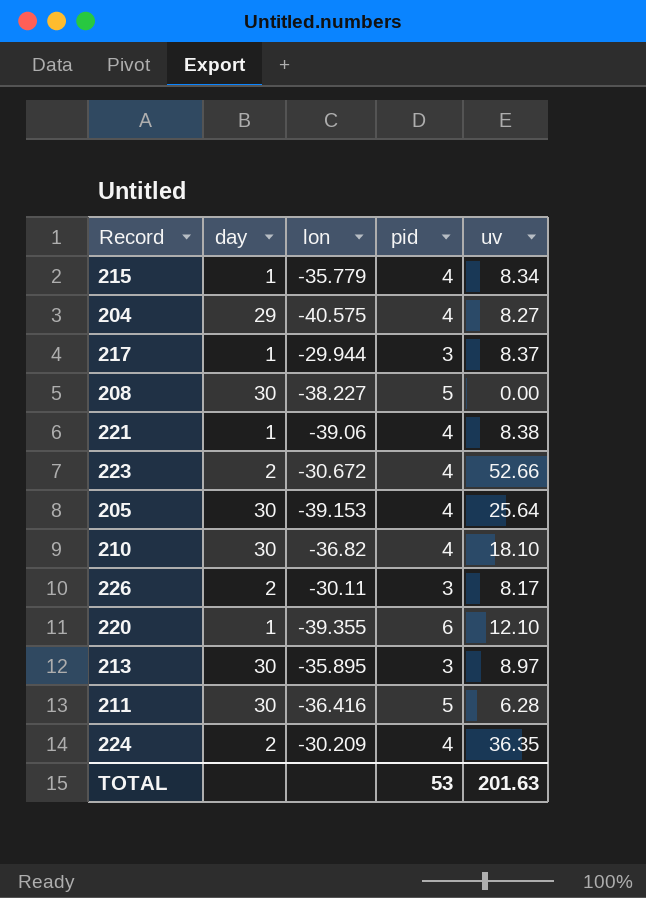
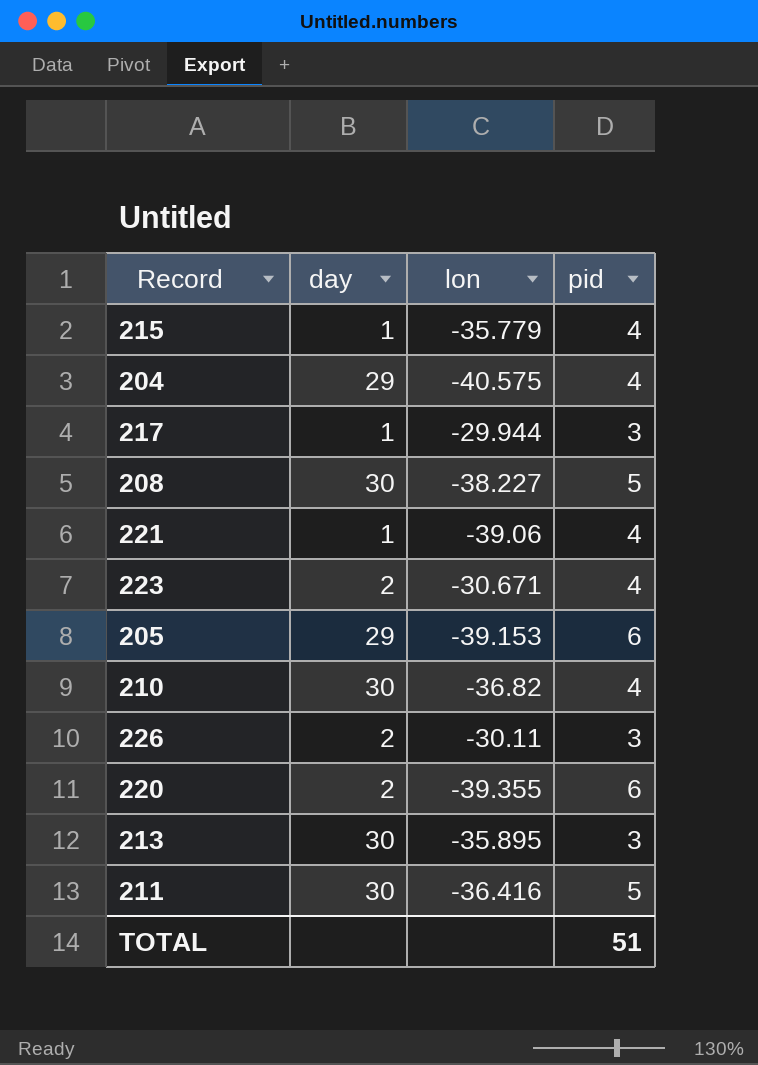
column uv | position: 5 -> none
row 224: 2 | -30.209 | 4 | 36.35 -> none
223 | lon: -30.672 -> -30.671
205 | day: 30 -> 29
205 | pid: 4 -> 6
220 | day: 1 -> 2
TOTAL | pid: 53 -> 51

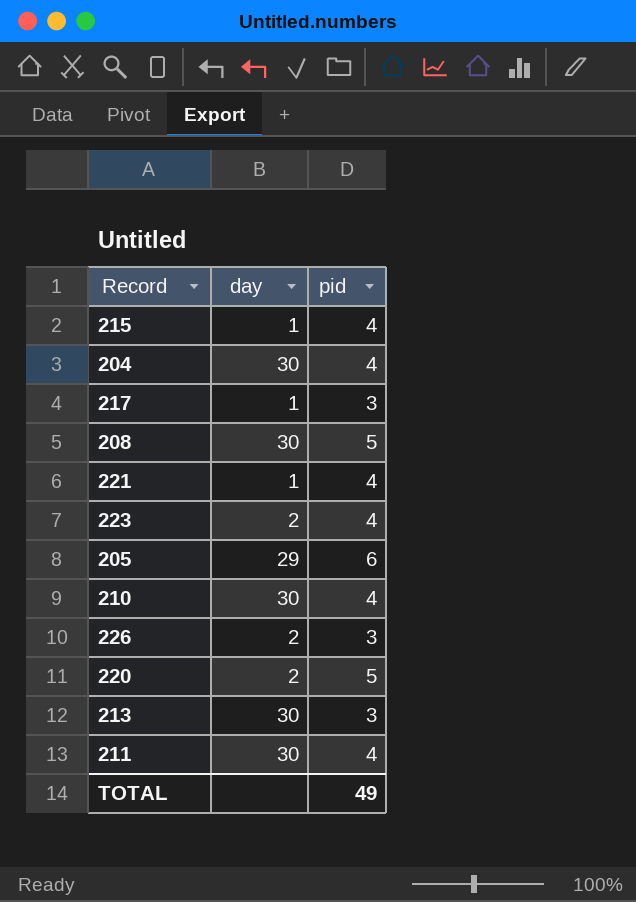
column lon | position: 3 -> none
204 | day: 29 -> 30
220 | pid: 6 -> 5
211 | pid: 5 -> 4
TOTAL | pid: 51 -> 49

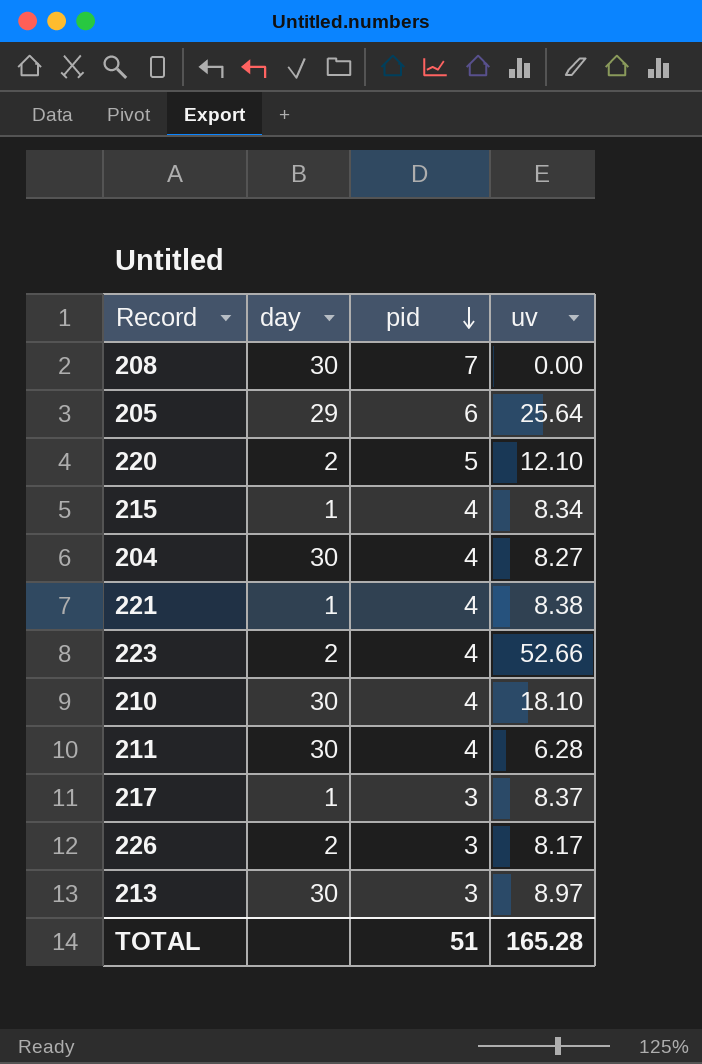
row order: none -> pid descending
column uv | position: none -> 4
208 | pid: 5 -> 7
TOTAL | pid: 49 -> 51

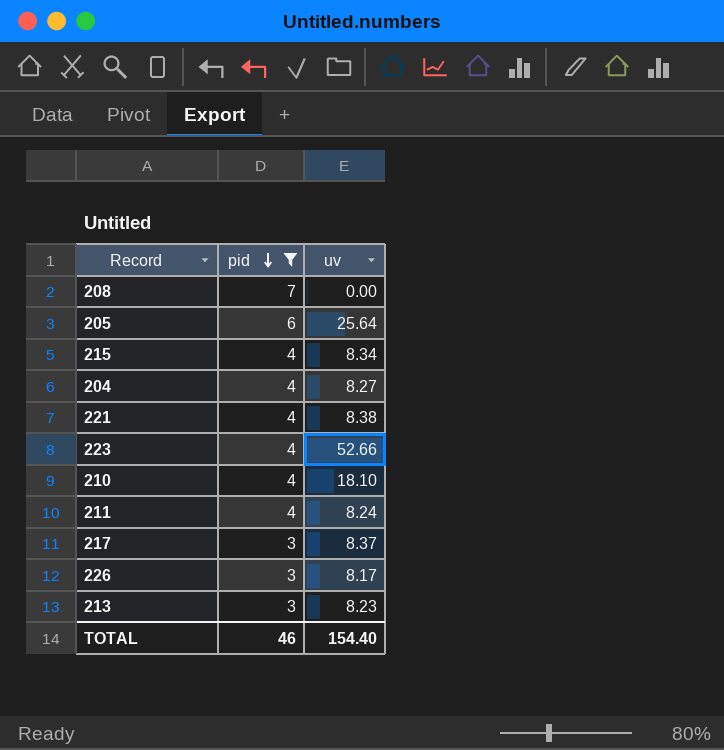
filter: none -> pid != 5
column day | position: 2 -> none
211 | uv: 6.28 -> 8.24
213 | uv: 8.97 -> 8.23
TOTAL | pid: 51 -> 46
TOTAL | uv: 165.28 -> 154.40

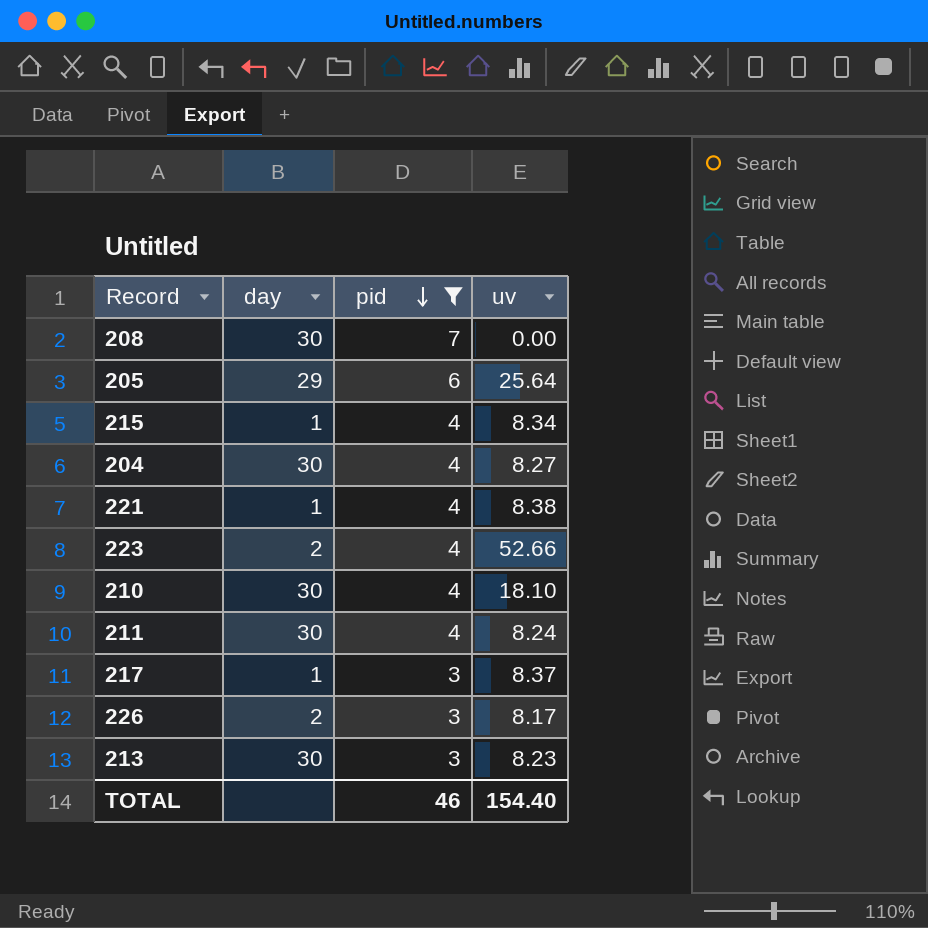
column day | position: none -> 2

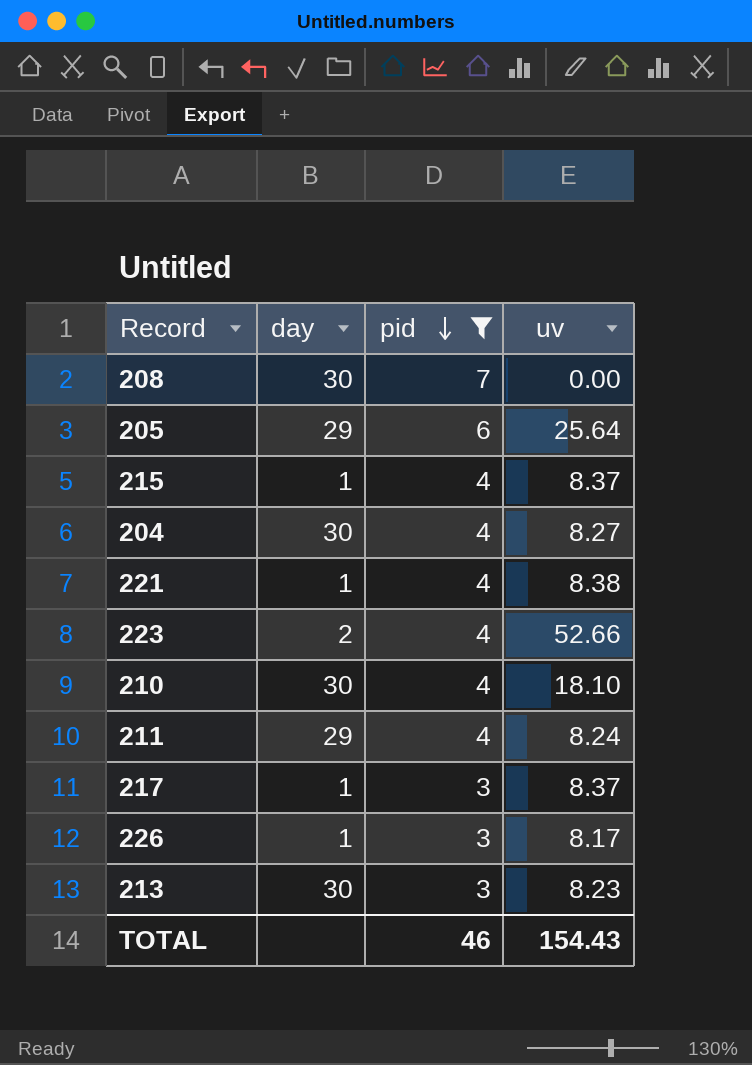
215 | uv: 8.34 -> 8.37
211 | day: 30 -> 29
226 | day: 2 -> 1
TOTAL | uv: 154.40 -> 154.43

